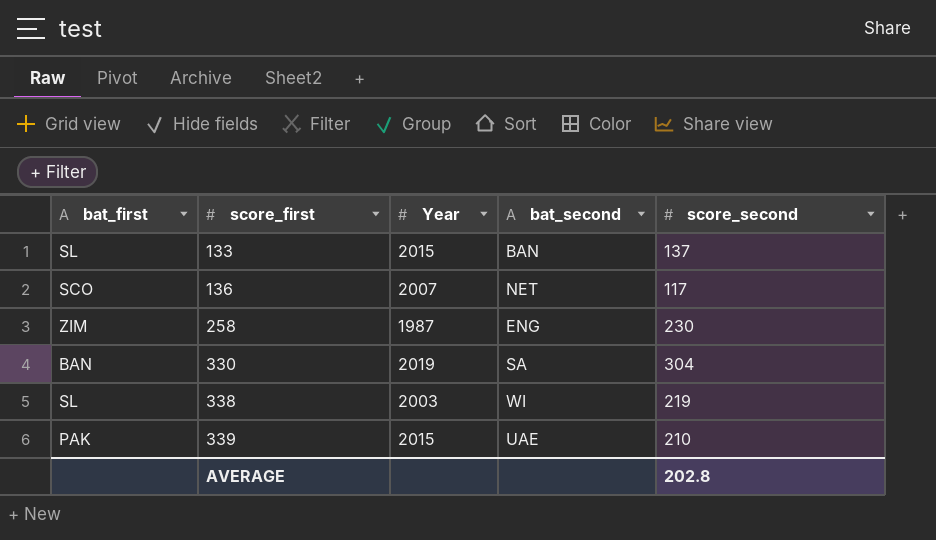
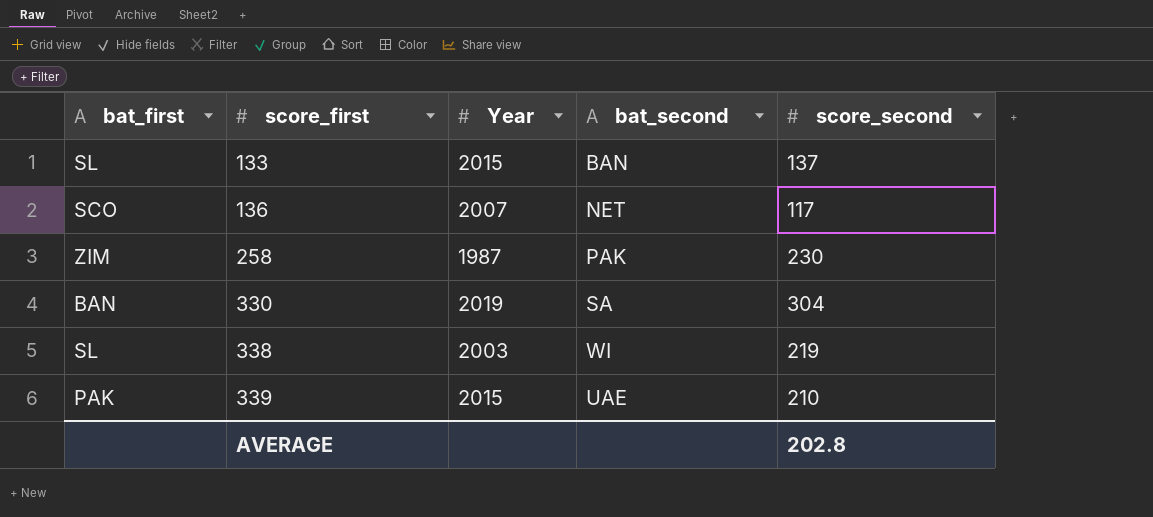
258 | bat_second: ENG -> PAK

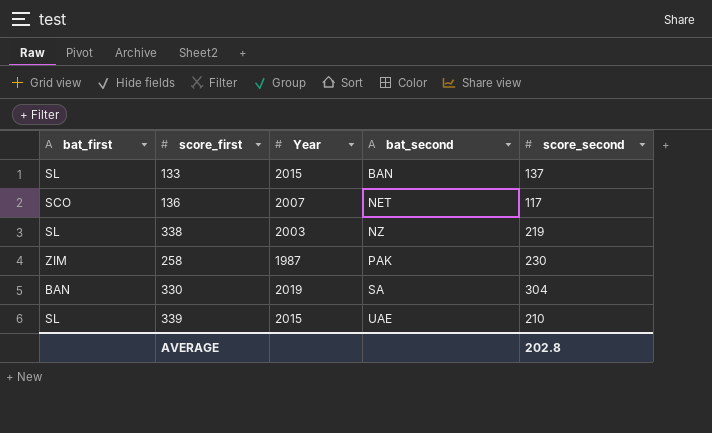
row order: score_first ascending -> bat_second ascending
338 | bat_second: WI -> NZ
339 | bat_first: PAK -> SL

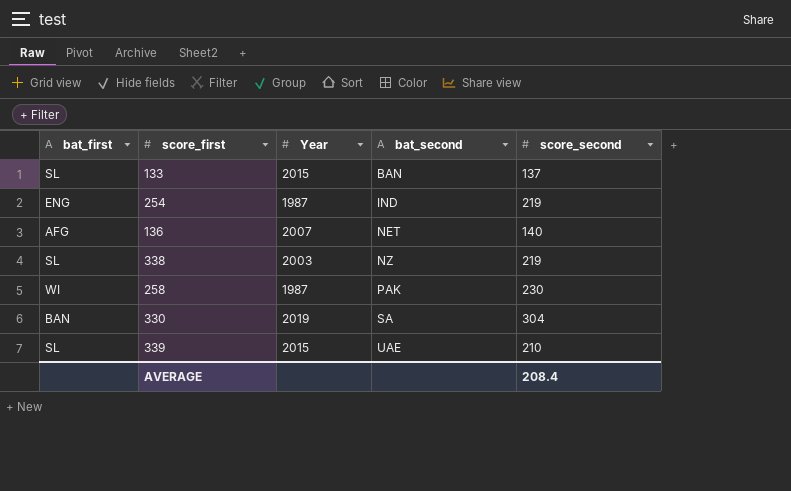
row 254: none -> ENG | 1987 | IND | 219
136 | bat_first: SCO -> AFG
136 | score_second: 117 -> 140
258 | bat_first: ZIM -> WI
AVERAGE | score_second: 202.8 -> 208.4

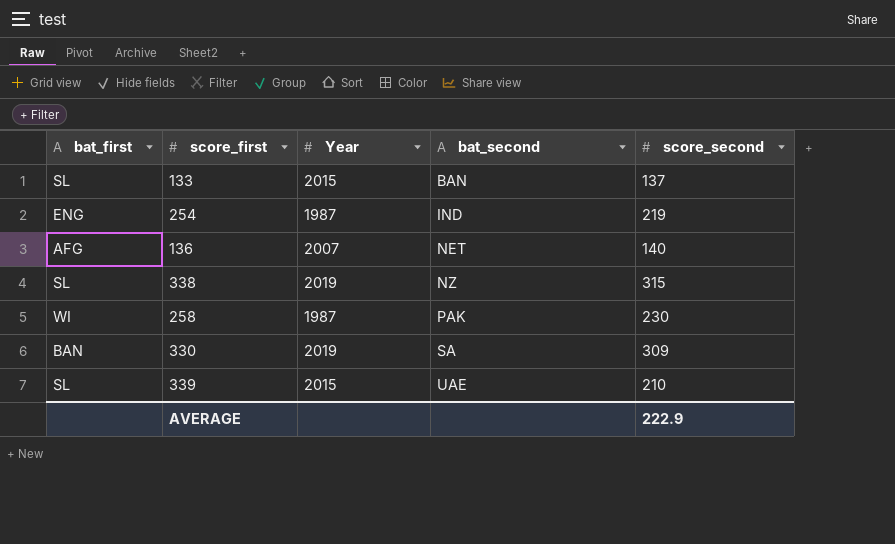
338 | Year: 2003 -> 2019
338 | score_second: 219 -> 315
330 | score_second: 304 -> 309
AVERAGE | score_second: 208.4 -> 222.9

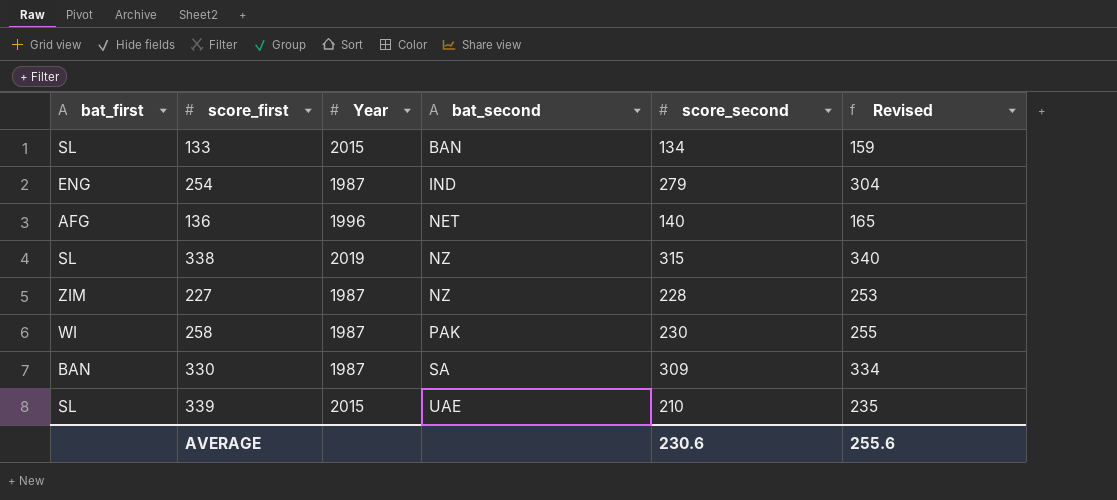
column Revised | formula: none -> [score_second] + 25
133 | score_second: 137 -> 134
254 | score_second: 219 -> 279
136 | Year: 2007 -> 1996
row 227: none -> ZIM | 1987 | NZ | 228 | 253
330 | Year: 2019 -> 1987
AVERAGE | score_second: 222.9 -> 230.6

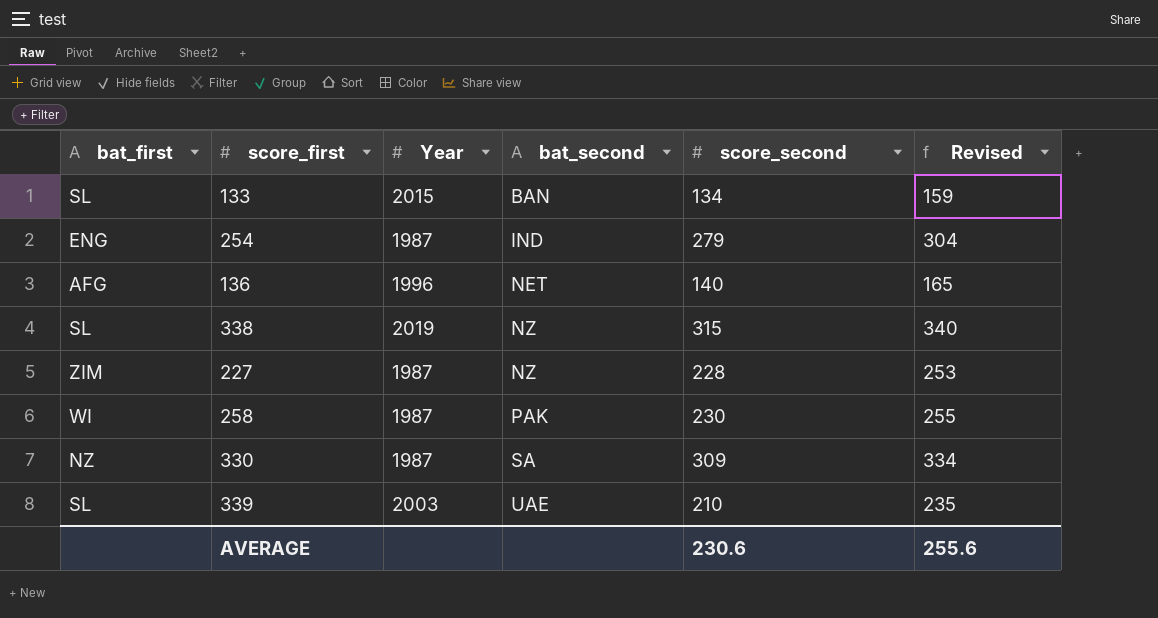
330 | bat_first: BAN -> NZ
339 | Year: 2015 -> 2003

